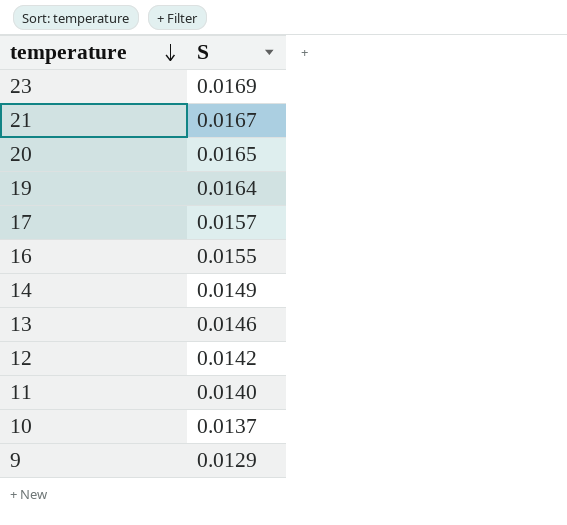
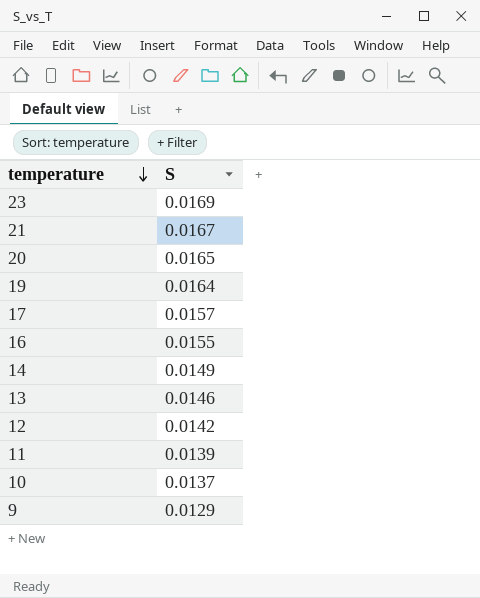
11 | S: 0.0140 -> 0.0139

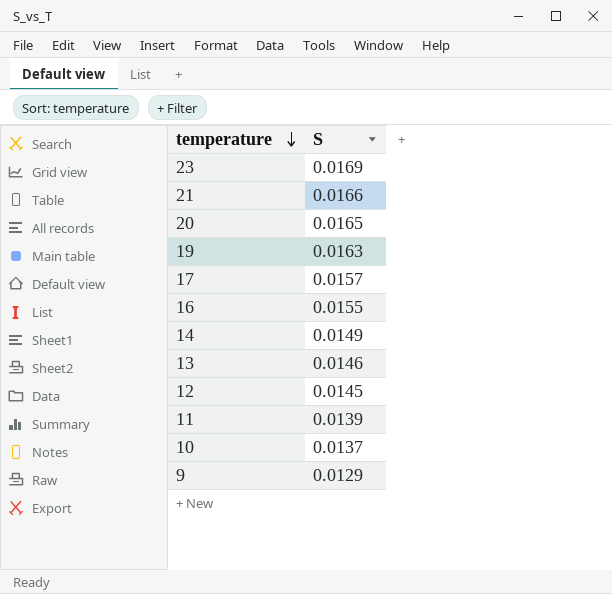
21 | S: 0.0167 -> 0.0166
19 | S: 0.0164 -> 0.0163
12 | S: 0.0142 -> 0.0145

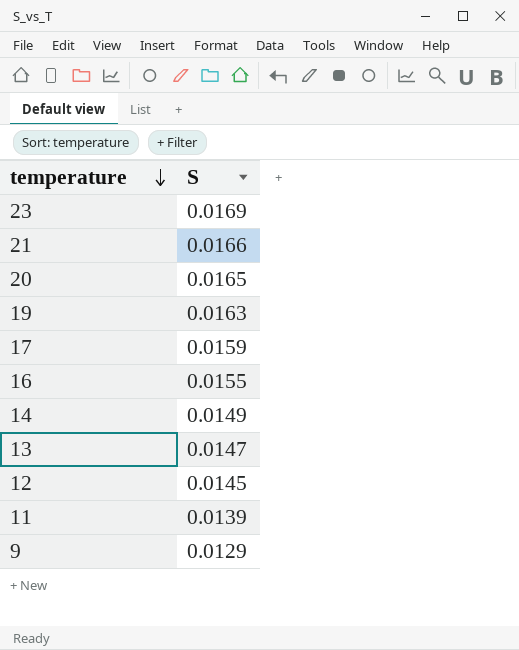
row 10: 0.0137 -> none
17 | S: 0.0157 -> 0.0159
13 | S: 0.0146 -> 0.0147

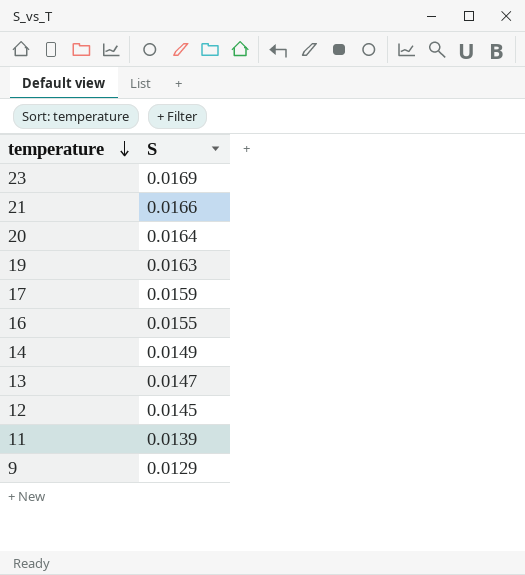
20 | S: 0.0165 -> 0.0164

